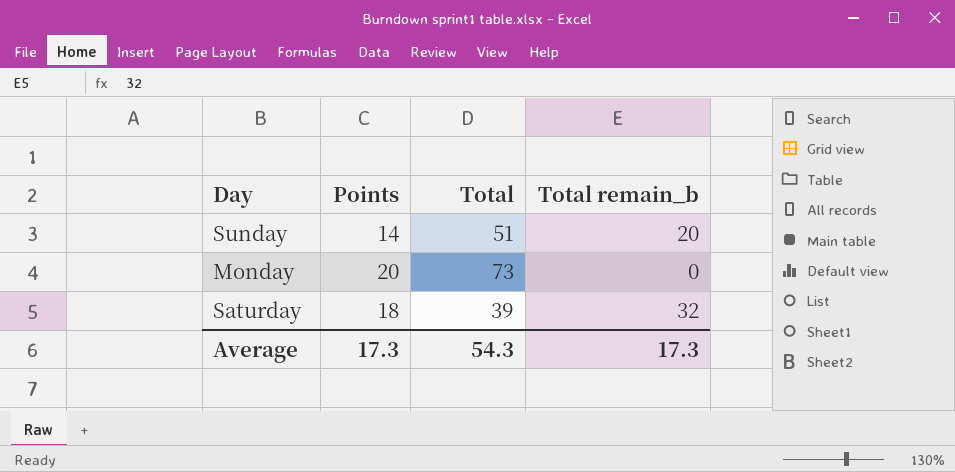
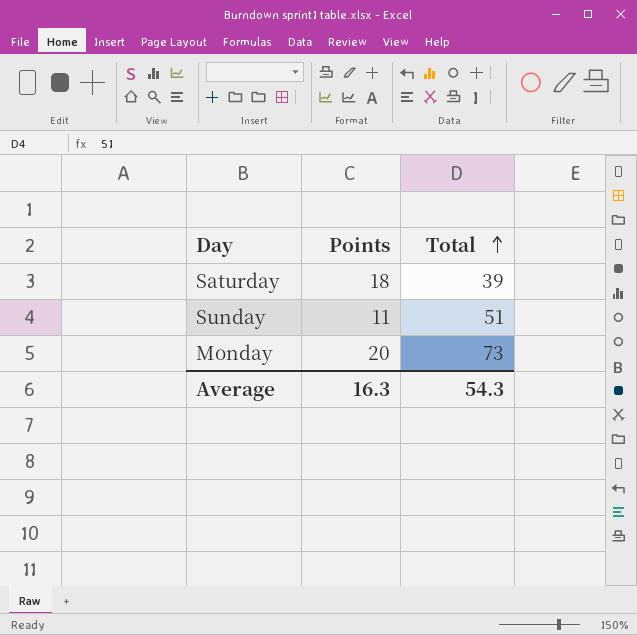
row order: none -> Total ascending
column Total remain_b | position: 4 -> none
Sunday | Points: 14 -> 11
Average | Points: 17.3 -> 16.3

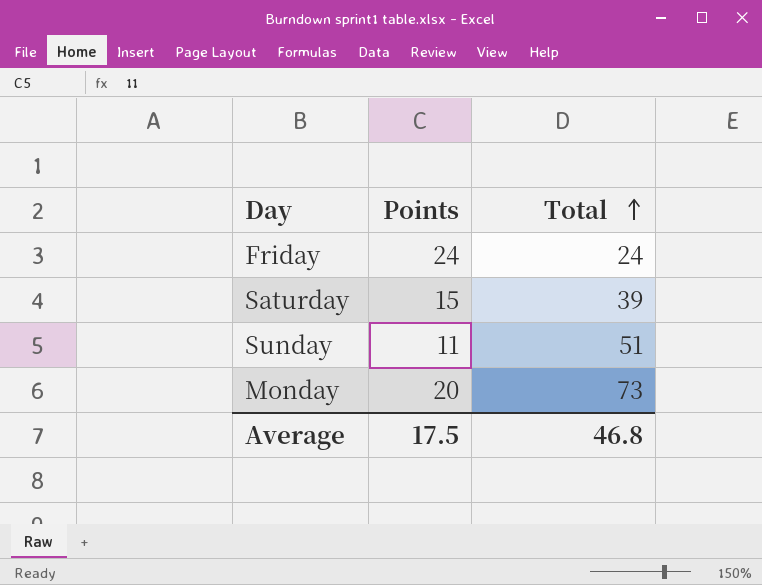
row Friday: none -> 24 | 24
Saturday | Points: 18 -> 15
Average | Points: 16.3 -> 17.5
Average | Total: 54.3 -> 46.8

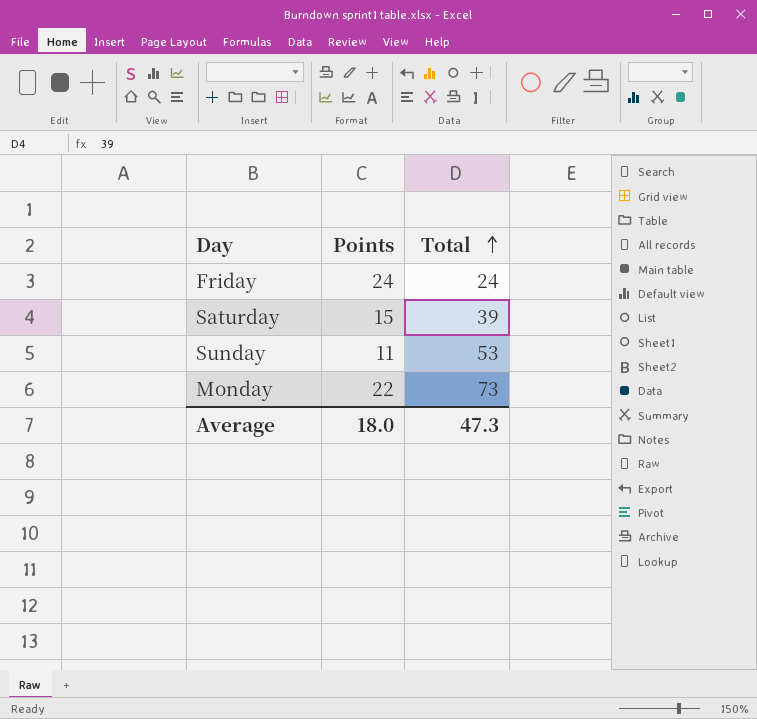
Sunday | Total: 51 -> 53
Monday | Points: 20 -> 22
Average | Points: 17.5 -> 18.0
Average | Total: 46.8 -> 47.3

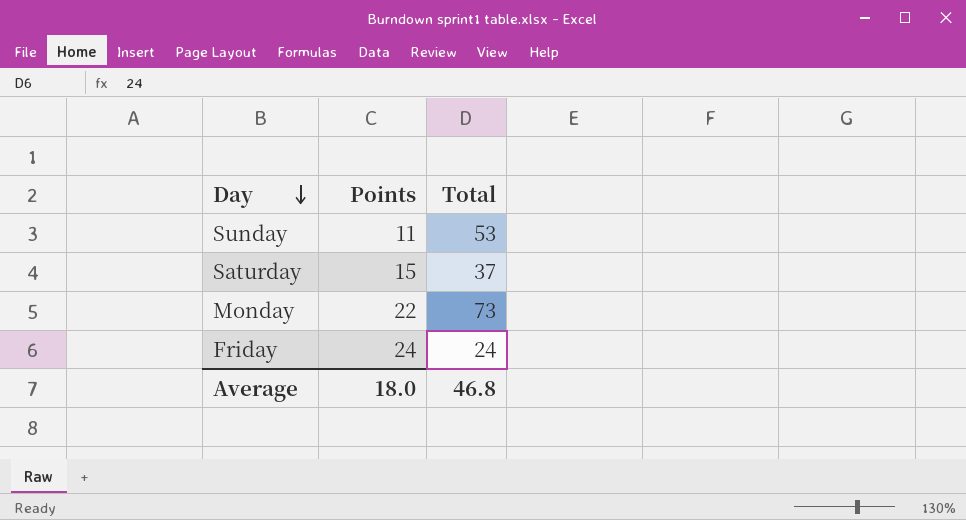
row order: Total ascending -> Day descending
Saturday | Total: 39 -> 37
Average | Total: 47.3 -> 46.8

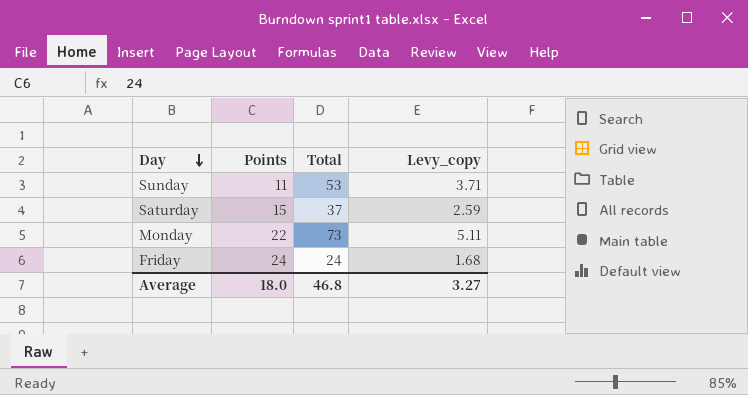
column Levy_copy | formula: none -> [Total] * 0.07

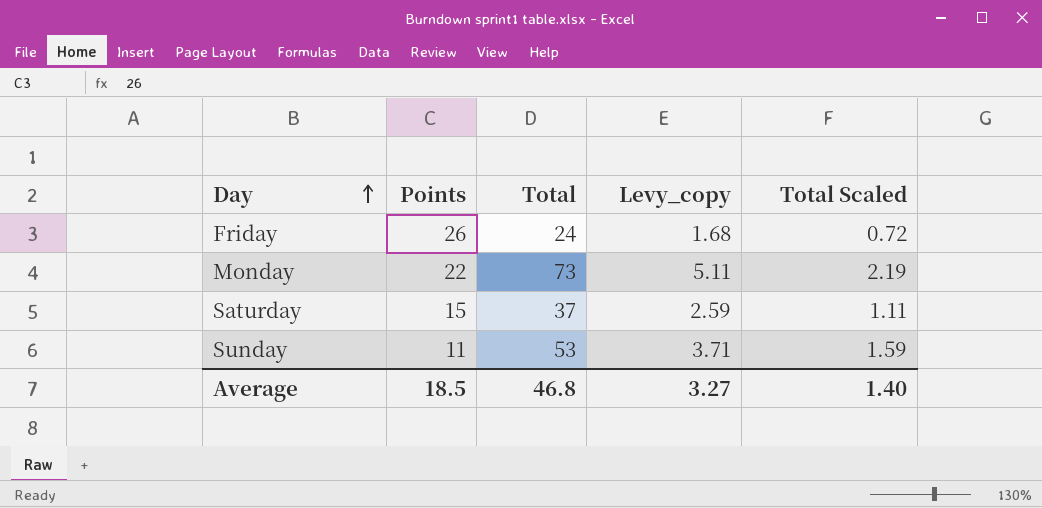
row order: Day descending -> Day ascending
column Total Scaled | formula: none -> [Total] * 0.03
Friday | Points: 24 -> 26
Average | Points: 18.0 -> 18.5

